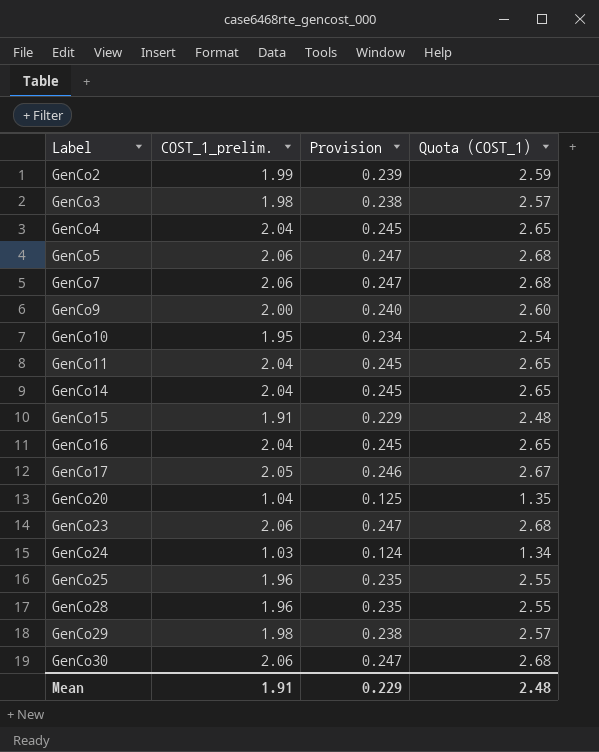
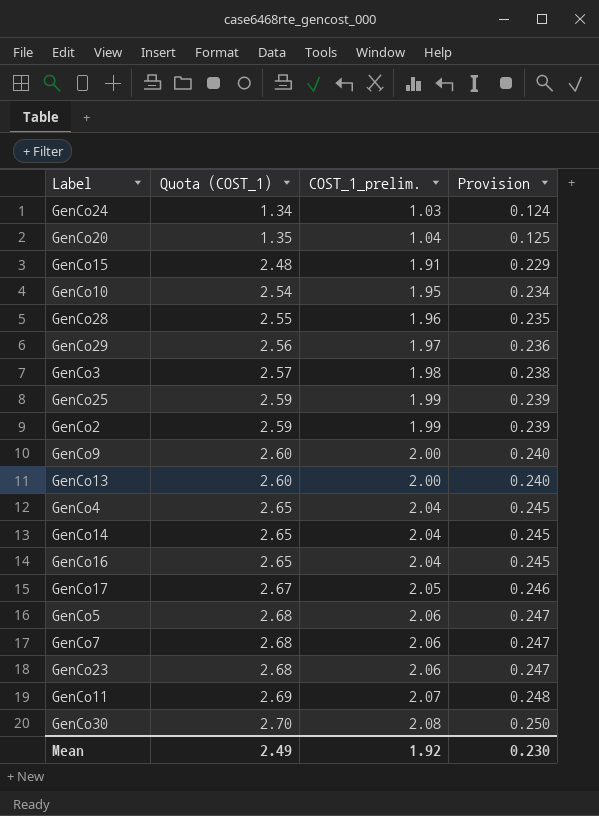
row order: Label ascending -> Quota (COST_1) ascending
column Quota (COST_1) | position: 4 -> 2
GenCo29 | Quota (COST_1): 2.57 -> 2.56
GenCo29 | COST_1_prelim.: 1.98 -> 1.97
GenCo29 | Provision: 0.238 -> 0.236
GenCo25 | Quota (COST_1): 2.55 -> 2.59
GenCo25 | COST_1_prelim.: 1.96 -> 1.99
GenCo25 | Provision: 0.235 -> 0.239
row GenCo13: none -> 2.60 | 2.00 | 0.240
GenCo11 | Quota (COST_1): 2.65 -> 2.69
GenCo11 | COST_1_prelim.: 2.04 -> 2.07
GenCo11 | Provision: 0.245 -> 0.248
GenCo30 | Quota (COST_1): 2.68 -> 2.70
GenCo30 | COST_1_prelim.: 2.06 -> 2.08
GenCo30 | Provision: 0.247 -> 0.250
Mean | Quota (COST_1): 2.48 -> 2.49
Mean | COST_1_prelim.: 1.91 -> 1.92
Mean | Provision: 0.229 -> 0.230

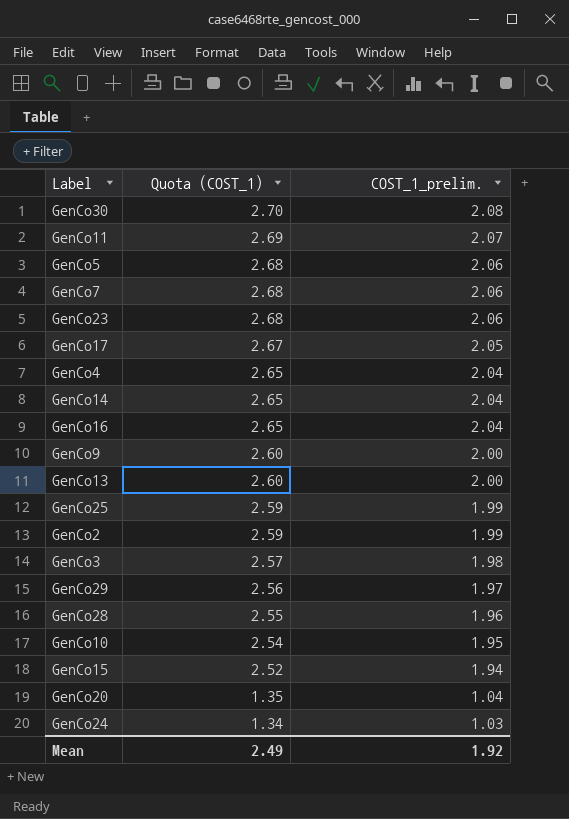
row order: Quota (COST_1) ascending -> Quota (COST_1) descending
column Provision | formula: [COST_1_prelim.] * 0.12 -> none
GenCo15 | Quota (COST_1): 2.48 -> 2.52
GenCo15 | COST_1_prelim.: 1.91 -> 1.94

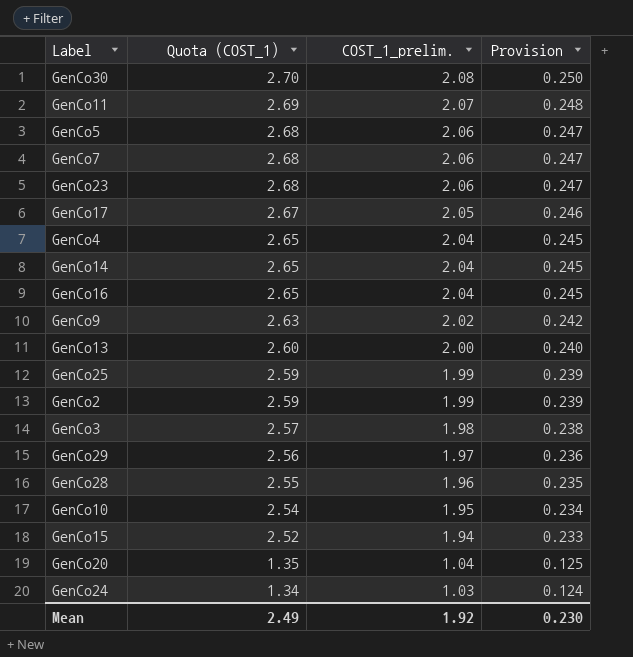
column Provision | formula: none -> [COST_1_prelim.] * 0.12
GenCo9 | Quota (COST_1): 2.60 -> 2.63
GenCo9 | COST_1_prelim.: 2.00 -> 2.02

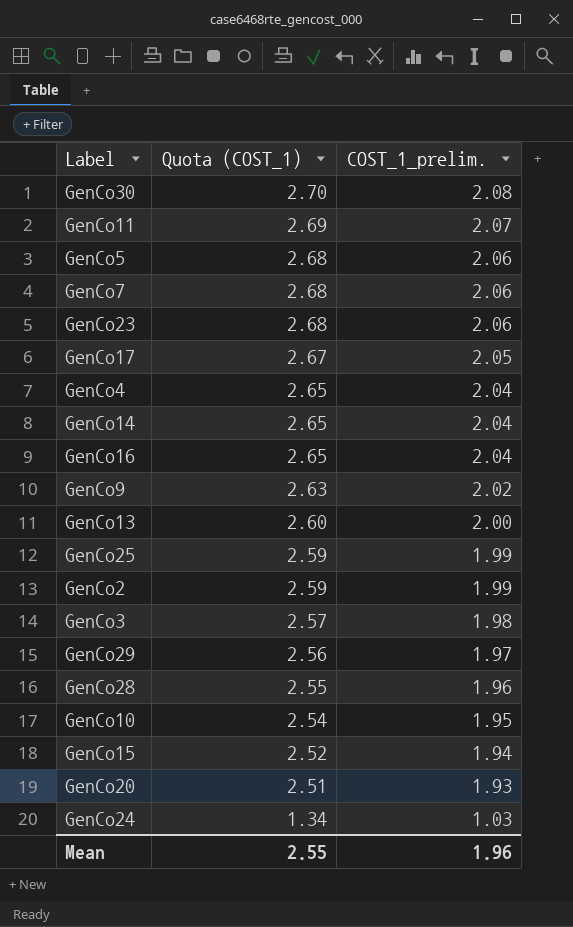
column Provision | formula: [COST_1_prelim.] * 0.12 -> none
GenCo20 | Quota (COST_1): 1.35 -> 2.51
GenCo20 | COST_1_prelim.: 1.04 -> 1.93
Mean | Quota (COST_1): 2.49 -> 2.55
Mean | COST_1_prelim.: 1.92 -> 1.96

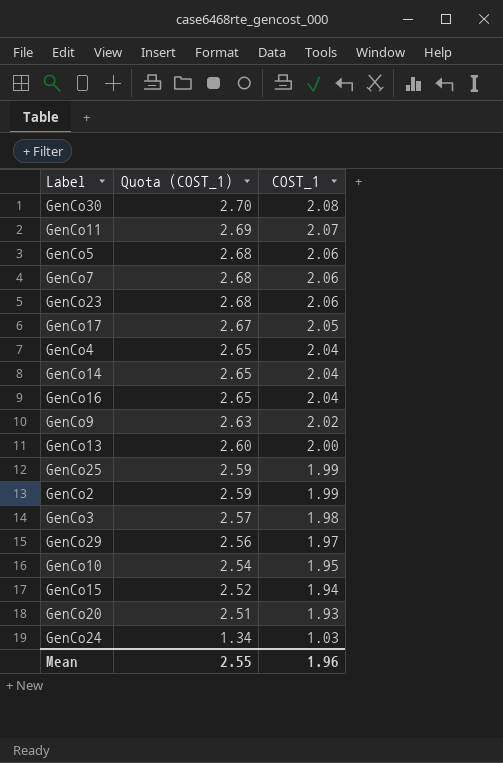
column name: COST_1_prelim. -> COST_1
row GenCo28: 2.55 | 1.96 -> none

